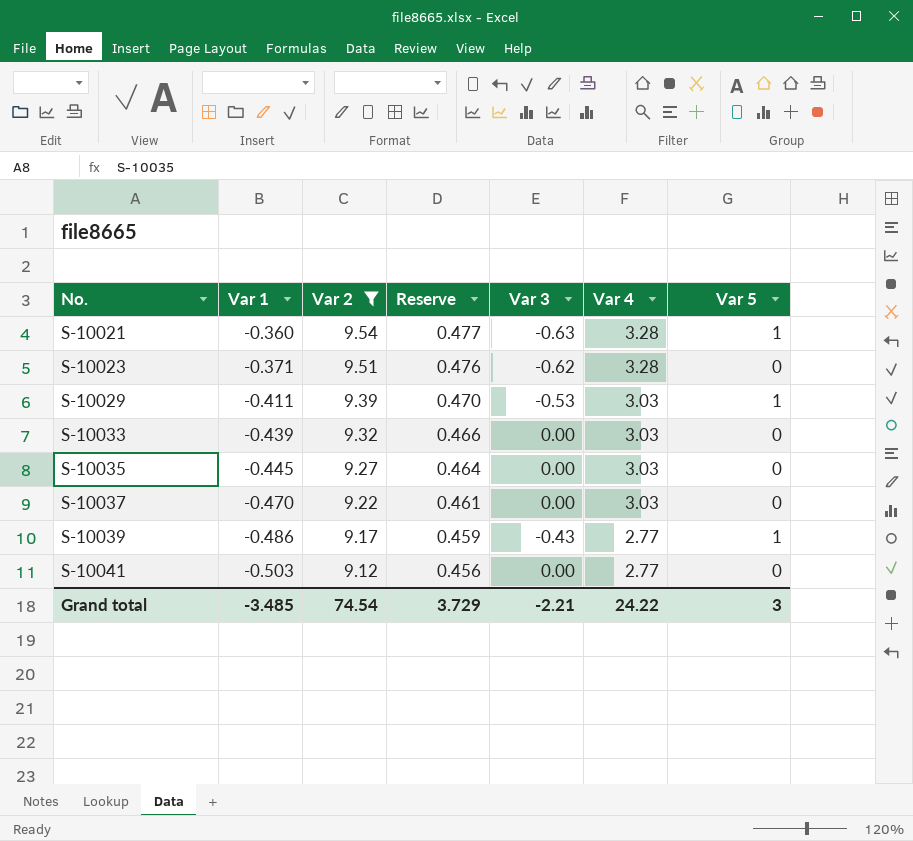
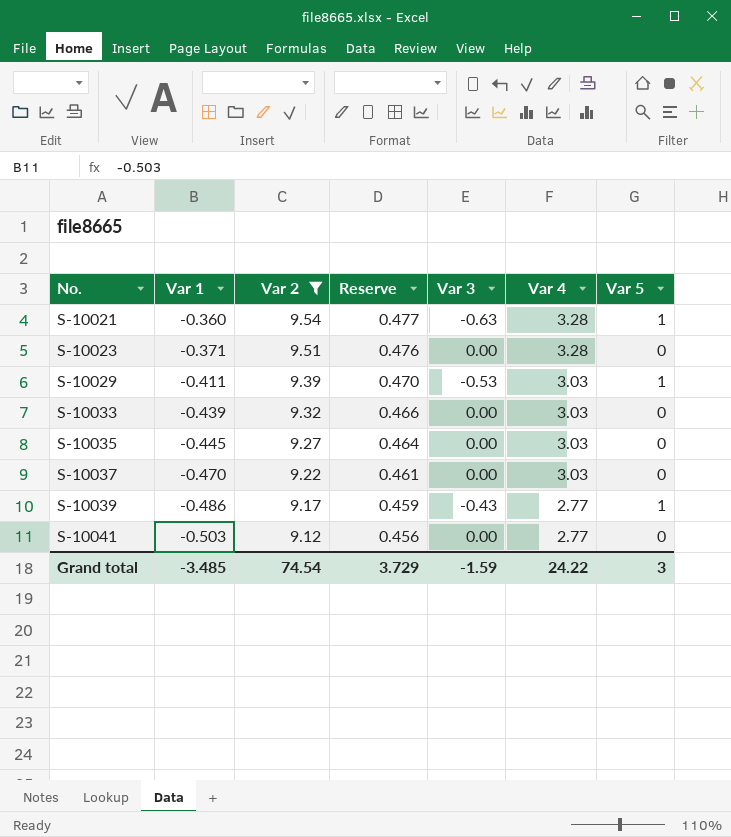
S-10023 | Var 3: -0.62 -> 0.00
Grand total | Var 3: -2.21 -> -1.59

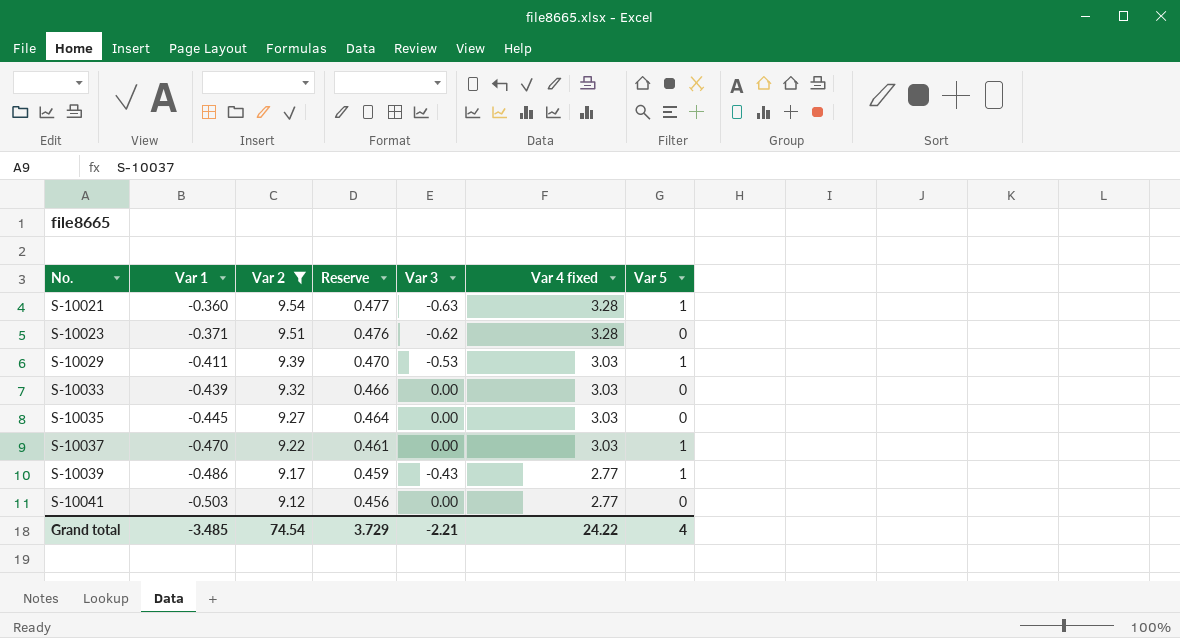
column name: Var 4 -> Var 4 fixed
S-10023 | Var 3: 0.00 -> -0.62
S-10037 | Var 5: 0 -> 1
Grand total | Var 3: -1.59 -> -2.21
Grand total | Var 5: 3 -> 4

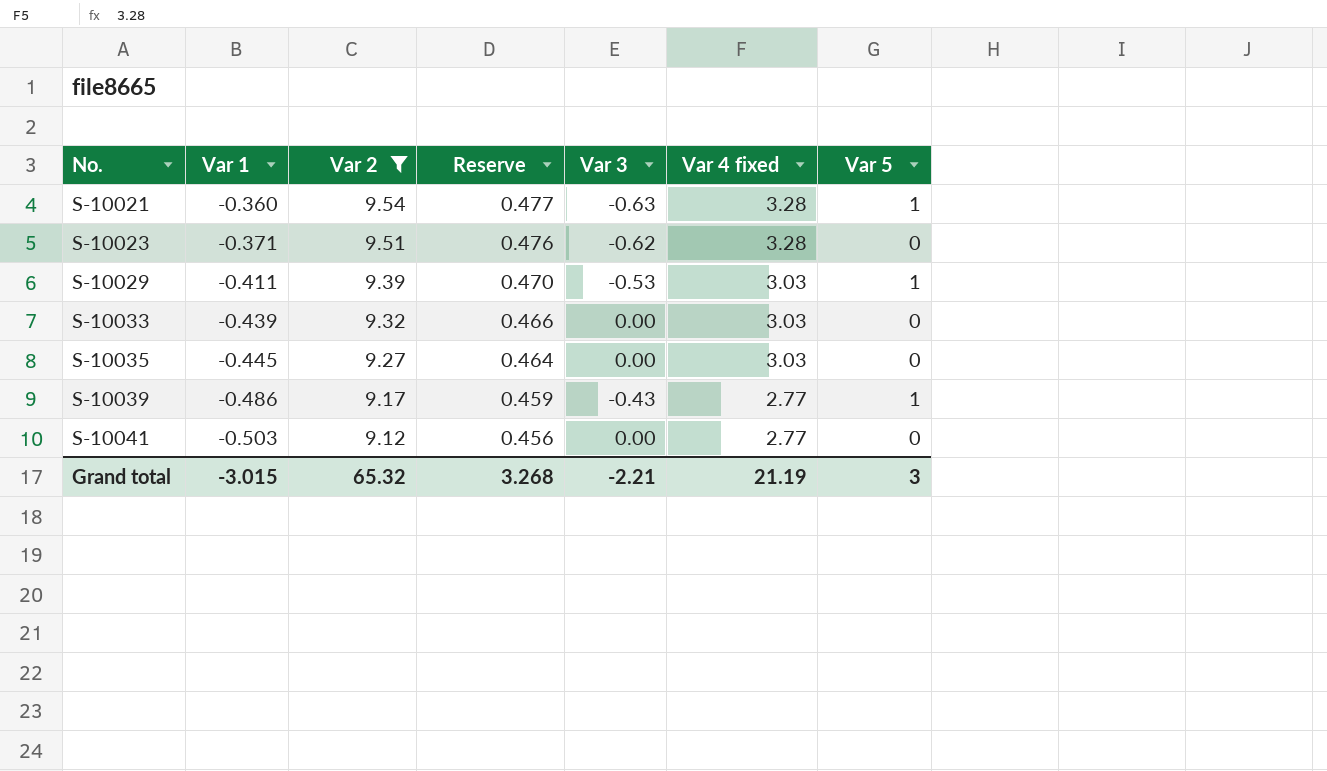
row S-10037: -0.470 | 9.22 | 0.461 | 0.00 | 3.03 | 1 -> none
Grand total | Var 1: -3.485 -> -3.015
Grand total | Var 2: 74.54 -> 65.32
Grand total | Reserve: 3.729 -> 3.268
Grand total | Var 4 fixed: 24.22 -> 21.19
Grand total | Var 5: 4 -> 3

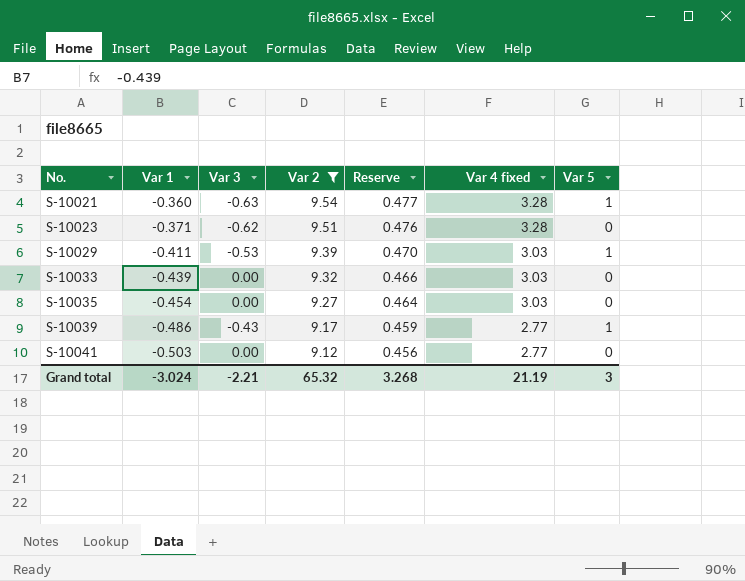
column Var 3 | position: 5 -> 3
S-10035 | Var 1: -0.445 -> -0.454
Grand total | Var 1: -3.015 -> -3.024

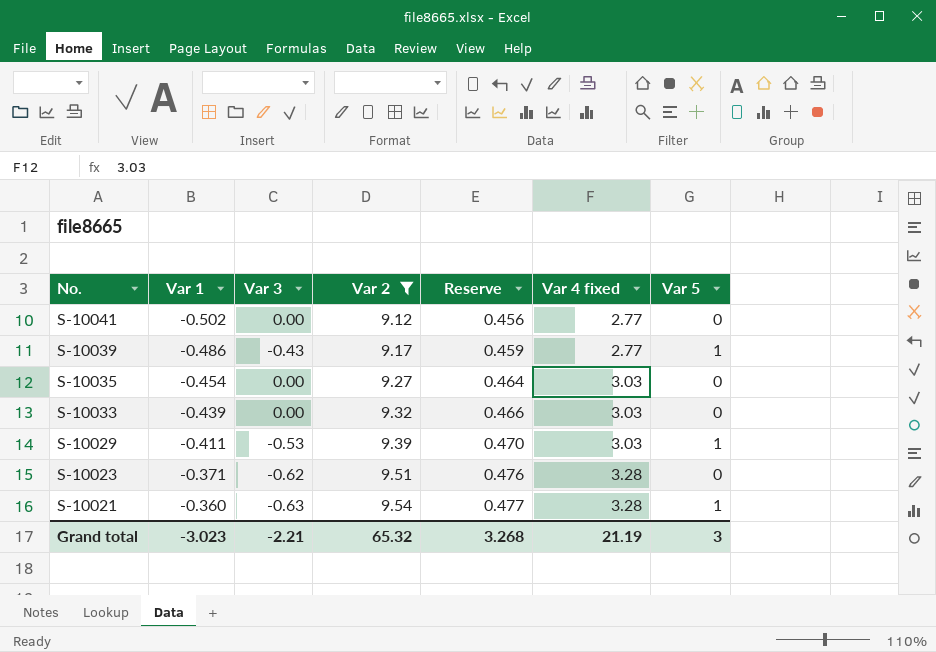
row order: No. ascending -> No. descending
S-10041 | Var 1: -0.503 -> -0.502
Grand total | Var 1: -3.024 -> -3.023

